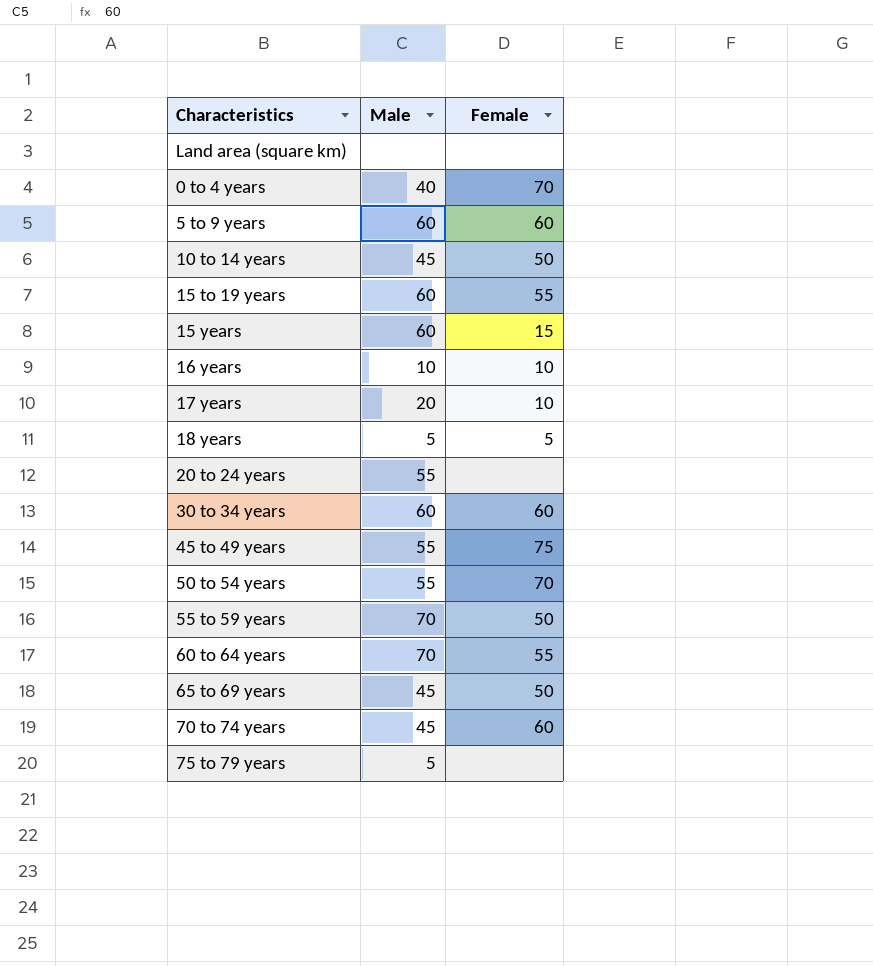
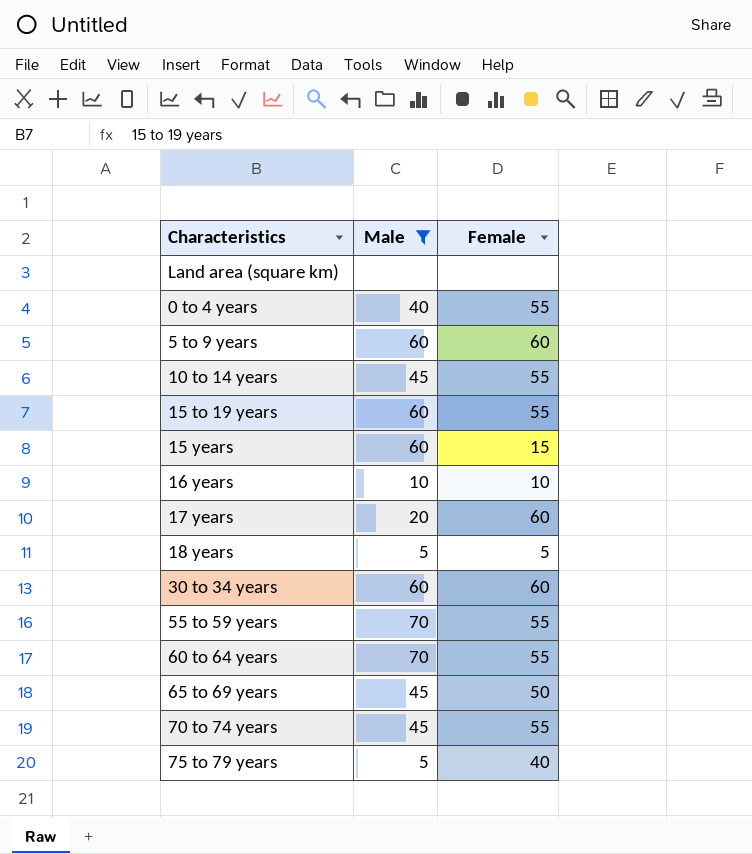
filter: none -> Male != 55
0 to 4 years | Female: 70 -> 55
10 to 14 years | Female: 50 -> 55
17 years | Female: 10 -> 60
55 to 59 years | Female: 50 -> 55
70 to 74 years | Female: 60 -> 55
75 to 79 years | Female: none -> 40

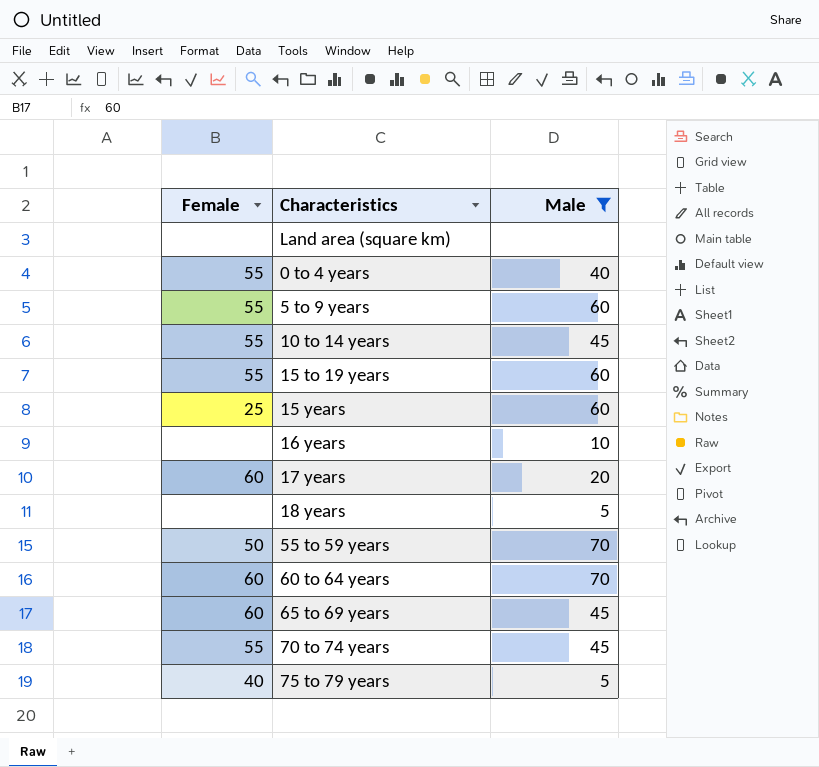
column Female | position: 3 -> 1
row 30 to 34 years: 60 | 60 -> none
5 to 9 years | Female: 60 -> 55
15 years | Female: 15 -> 25
16 years | Female: 10 -> none
18 years | Female: 5 -> none
55 to 59 years | Female: 55 -> 50
60 to 64 years | Female: 55 -> 60
65 to 69 years | Female: 50 -> 60

